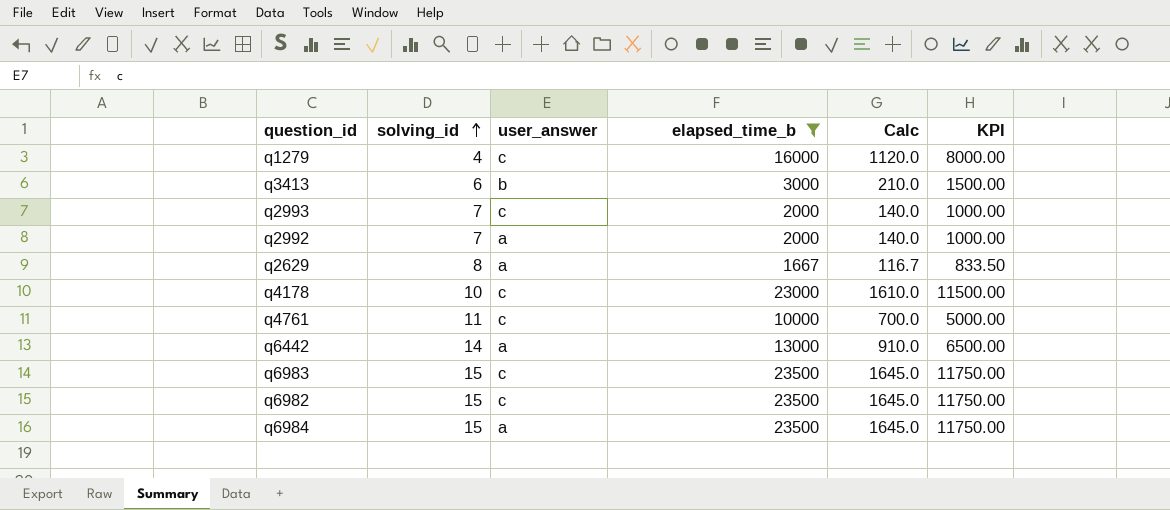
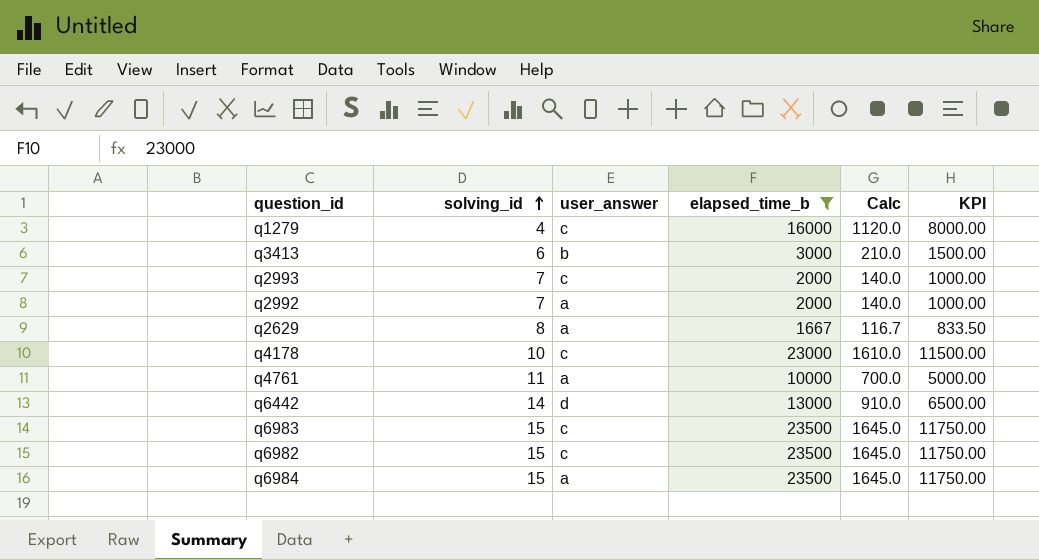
q4761 | user_answer: c -> a
q6442 | user_answer: a -> d

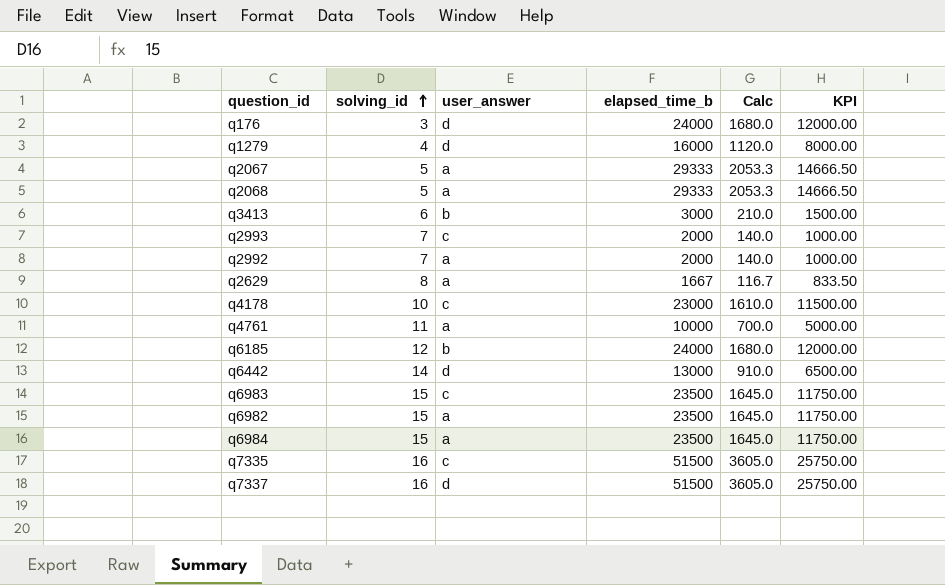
filter: elapsed_time_b <= 23500 -> none
q1279 | user_answer: c -> d
q6982 | user_answer: c -> a

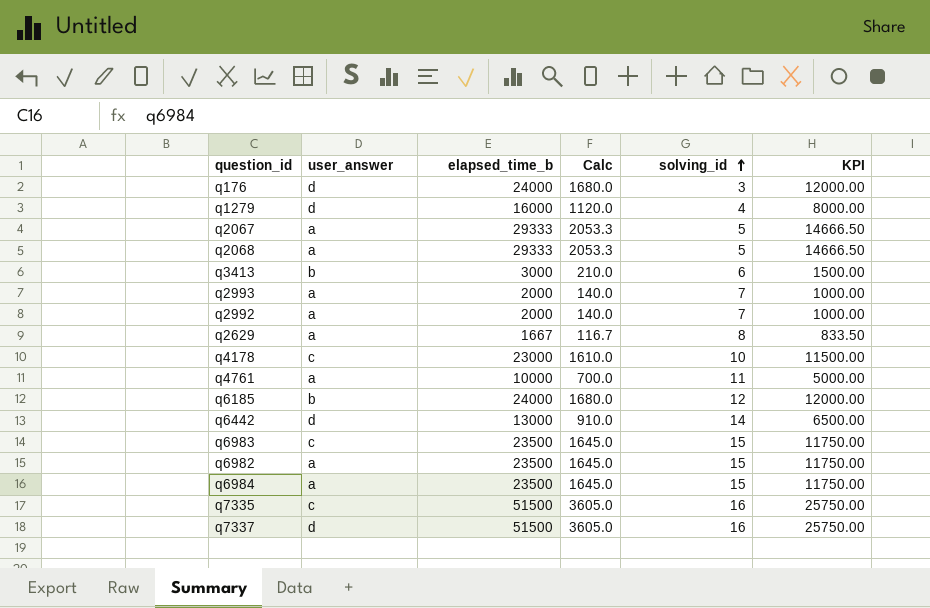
column solving_id | position: 2 -> 5
q2993 | user_answer: c -> a

